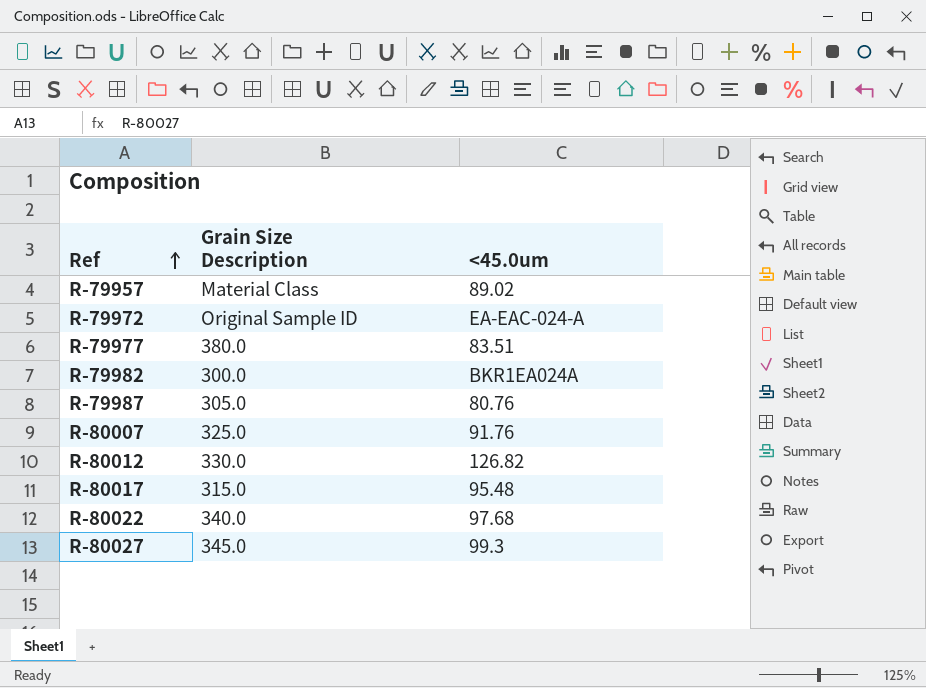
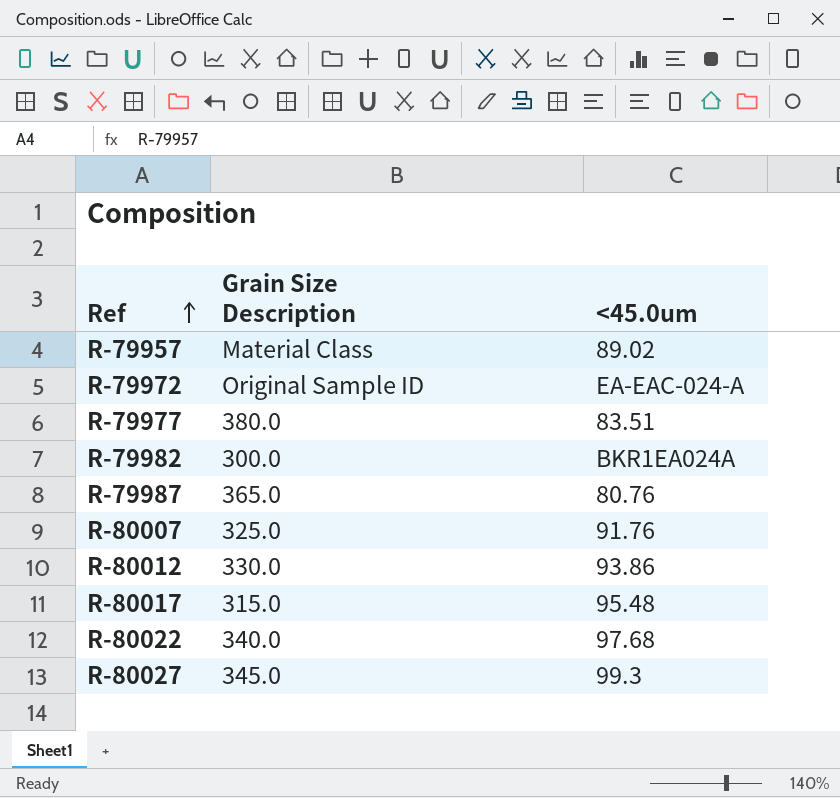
R-79987 | Grain Size Description: 305.0 -> 365.0
R-80012 | <45.0um: 126.82 -> 93.86

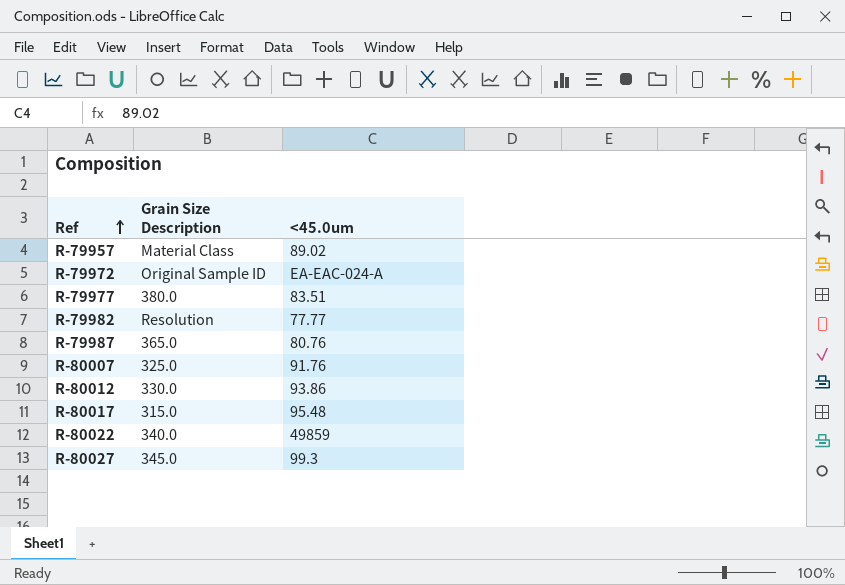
R-79982 | Grain Size Description: 300.0 -> Resolution
R-79982 | <45.0um: BKR1EA024A -> 77.77
R-80022 | <45.0um: 97.68 -> 49859

